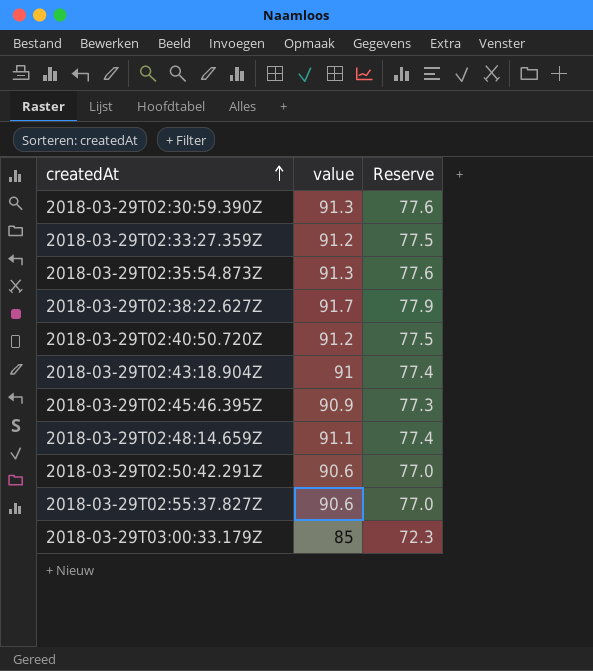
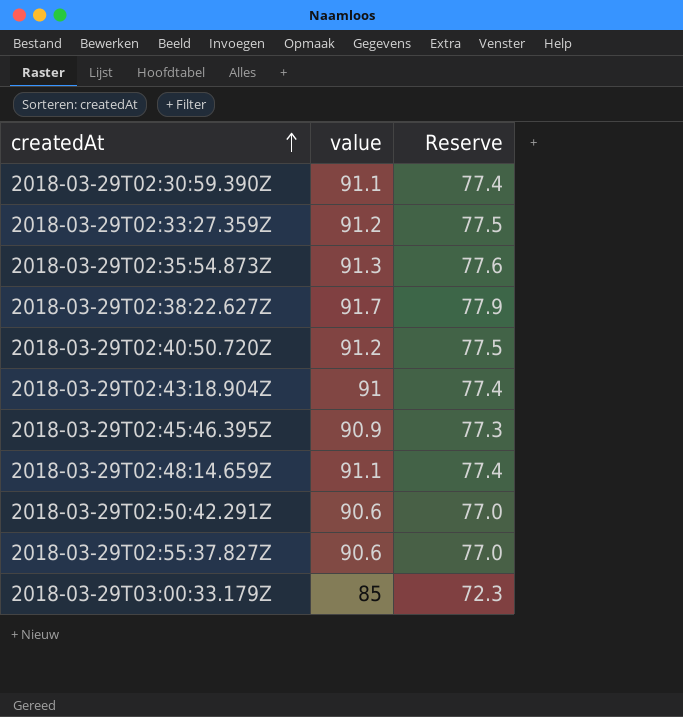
2018-03-29T02:30:59.390Z | value: 91.3 -> 91.1
2018-03-29T02:30:59.390Z | Reserve: 77.6 -> 77.4

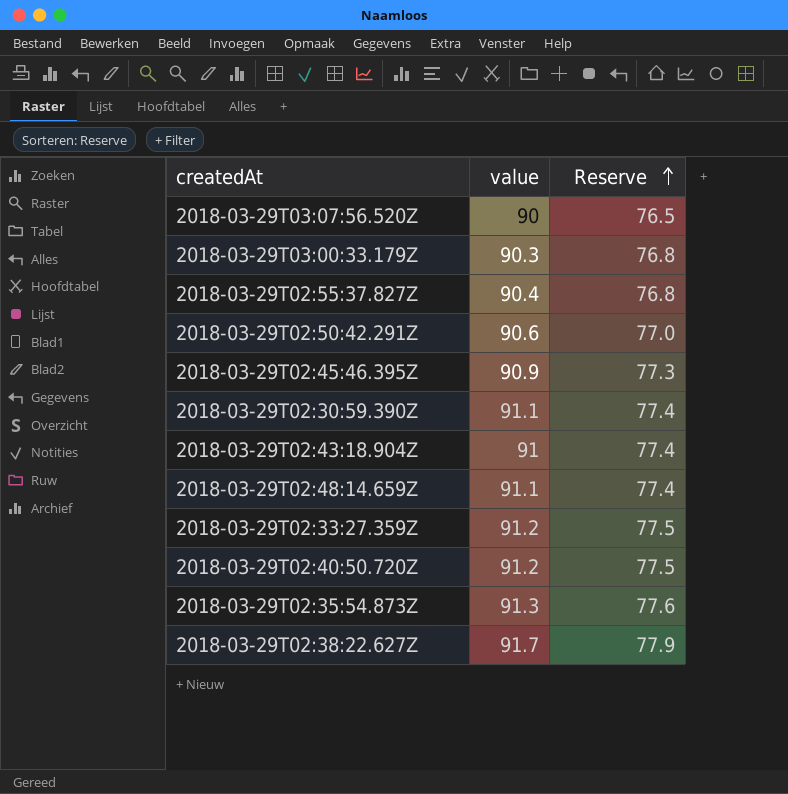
row order: createdAt ascending -> Reserve ascending
row 2018-03-29T03:07:56.520Z: none -> 90 | 76.5
2018-03-29T03:00:33.179Z | value: 85 -> 90.3
2018-03-29T03:00:33.179Z | Reserve: 72.3 -> 76.8
2018-03-29T02:55:37.827Z | value: 90.6 -> 90.4
2018-03-29T02:55:37.827Z | Reserve: 77.0 -> 76.8

